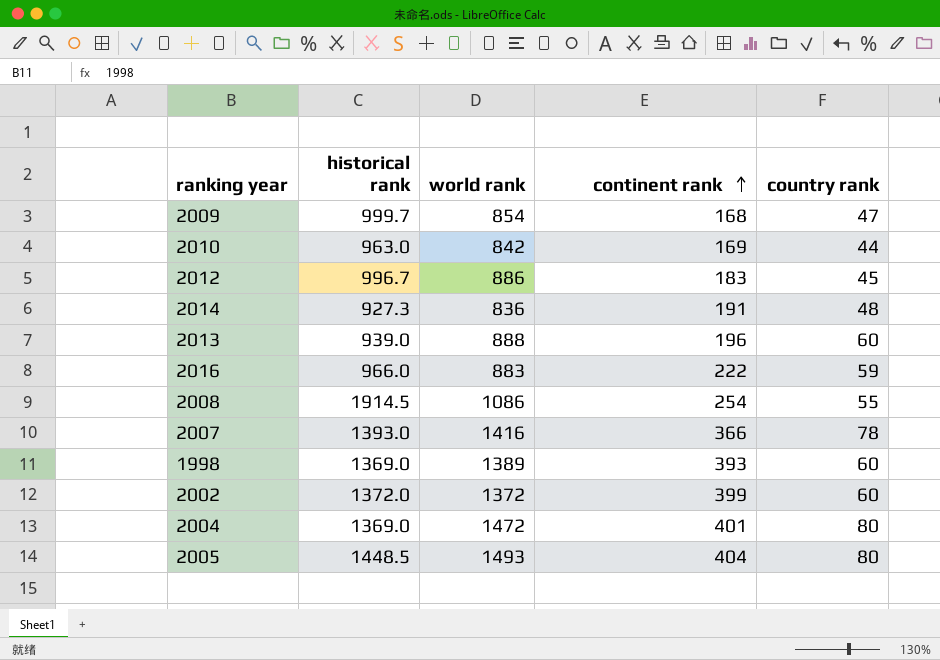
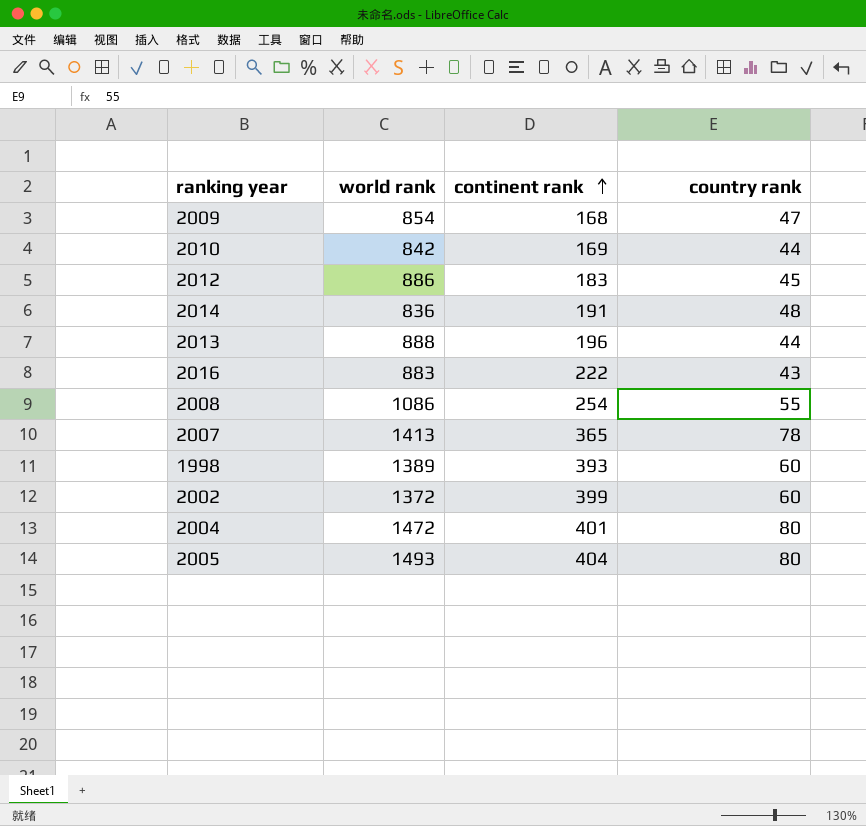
column historical rank | position: 2 -> none
2013 | country rank: 60 -> 44
2016 | country rank: 59 -> 43
2007 | world rank: 1416 -> 1413
2007 | continent rank: 366 -> 365

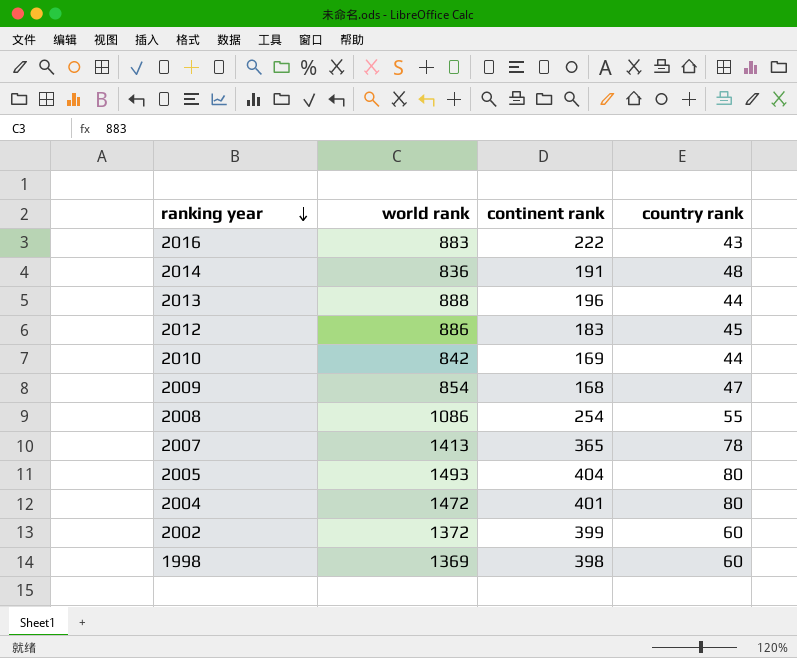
row order: continent rank ascending -> ranking year descending
1998 | world rank: 1389 -> 1369
1998 | continent rank: 393 -> 398

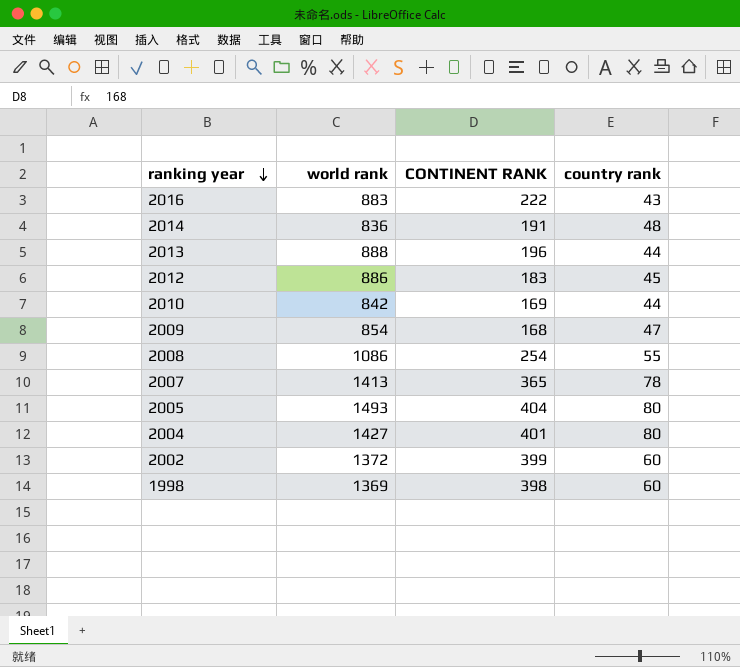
column name: continent rank -> CONTINENT RANK
2004 | world rank: 1472 -> 1427

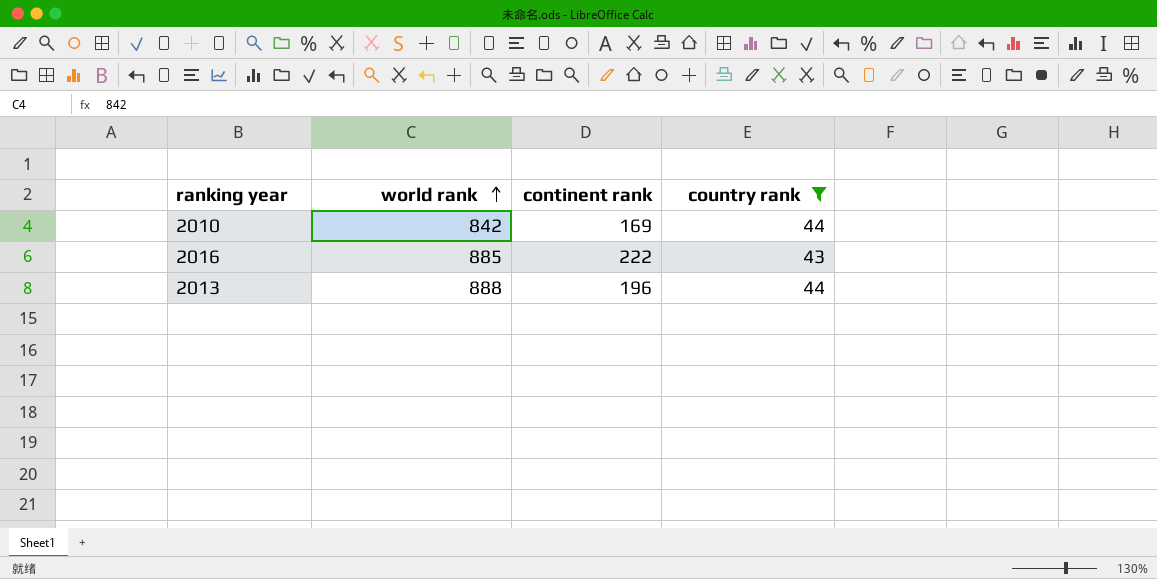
filter: none -> country rank <= 44
row order: ranking year descending -> world rank ascending
column name: CONTINENT RANK -> continent rank
2016 | world rank: 883 -> 885

